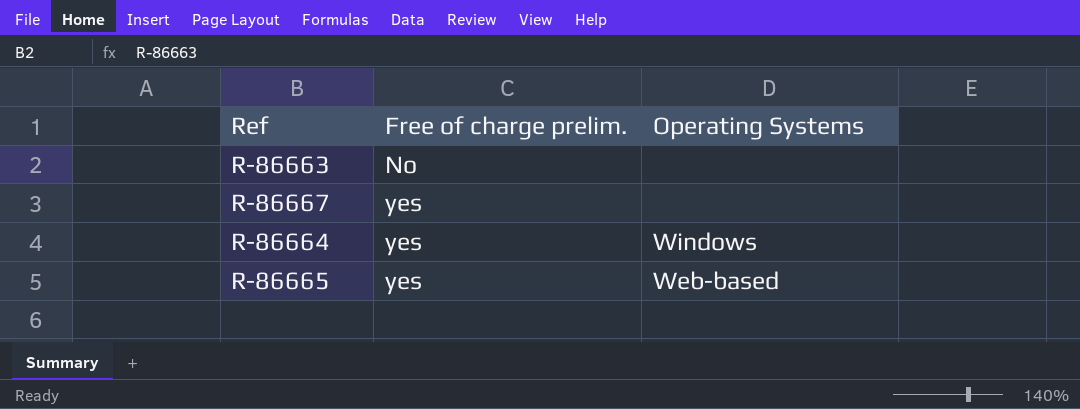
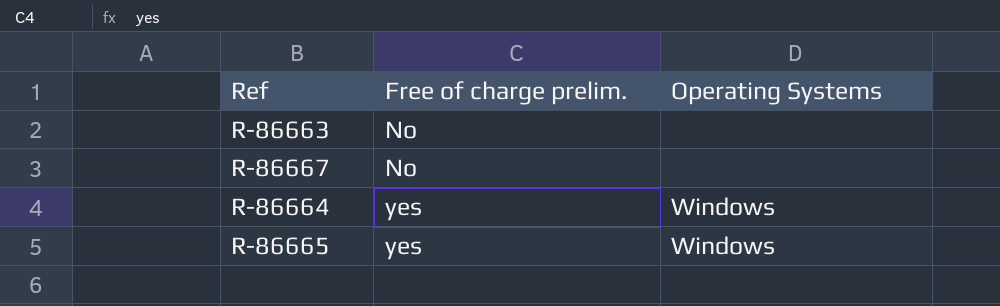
R-86667 | Free of charge prelim.: yes -> No
R-86665 | Operating Systems: Web-based -> Windows

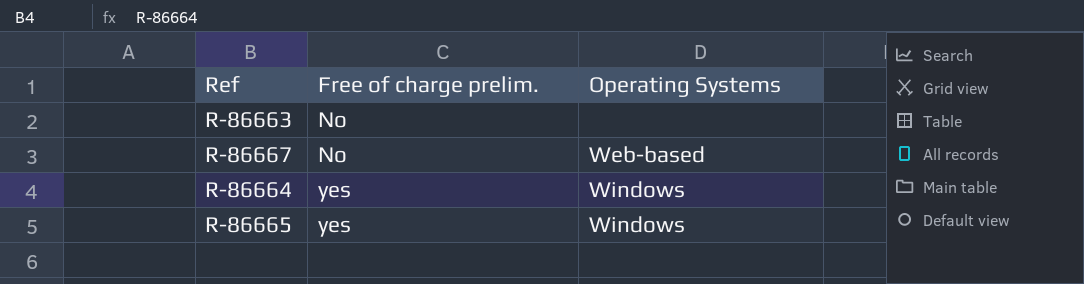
R-86667 | Operating Systems: none -> Web-based

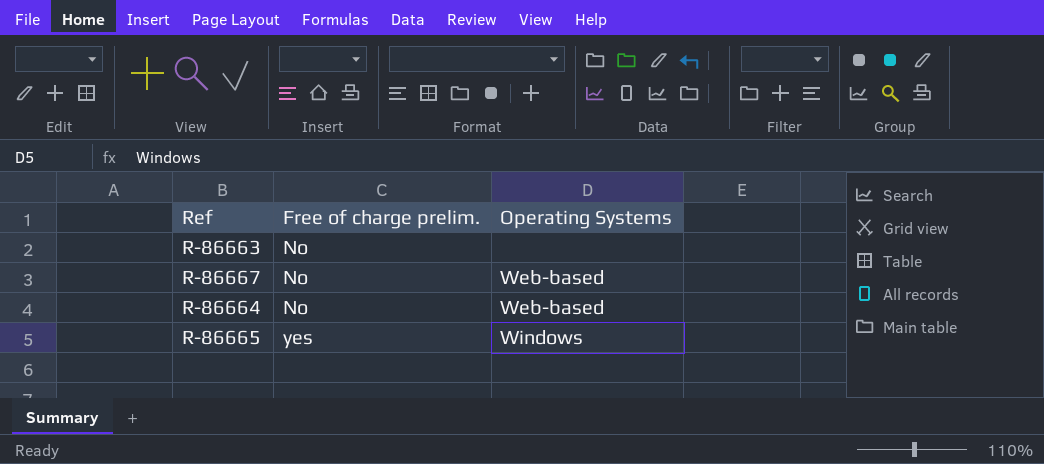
R-86664 | Free of charge prelim.: yes -> No
R-86664 | Operating Systems: Windows -> Web-based

